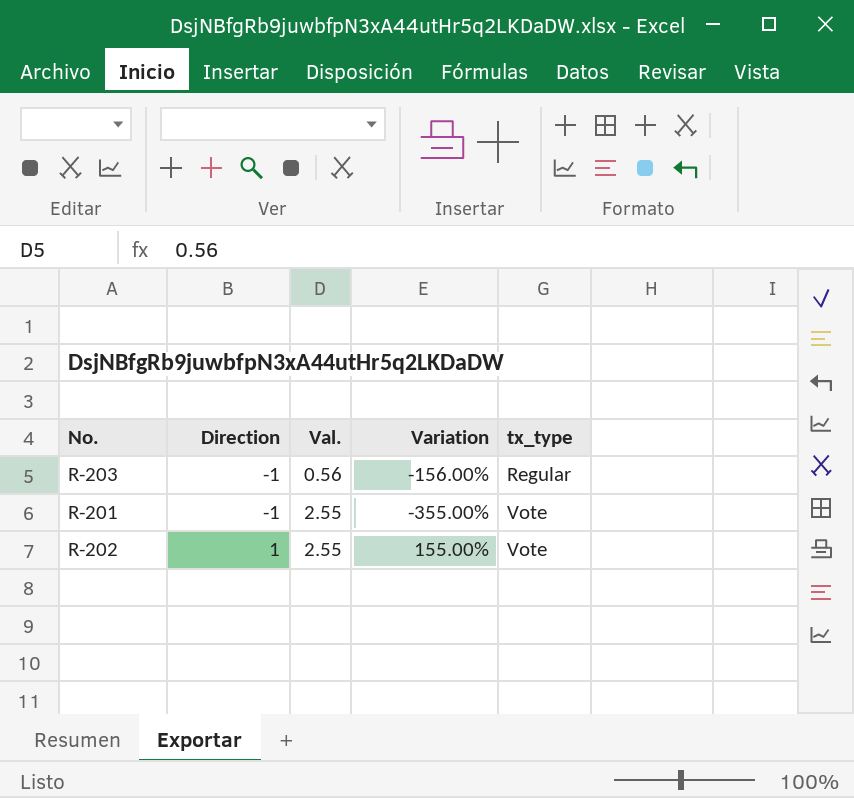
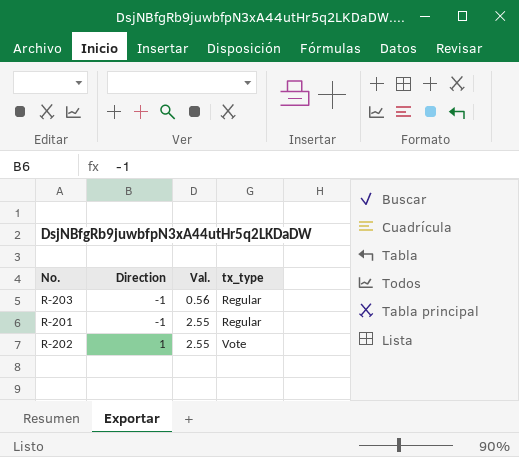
column Variation | formula: ([Val.] - [Direction]) / [Direction] -> none
R-201 | tx_type: Vote -> Regular

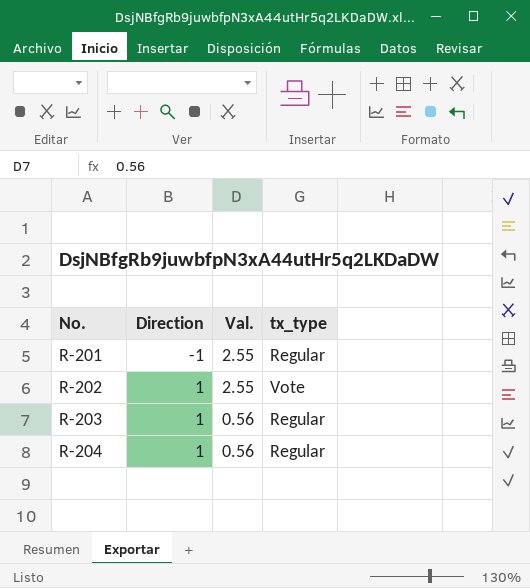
row order: Direction ascending -> No. ascending
R-203 | Direction: -1 -> 1
row R-204: none -> 1 | 0.56 | Regular

